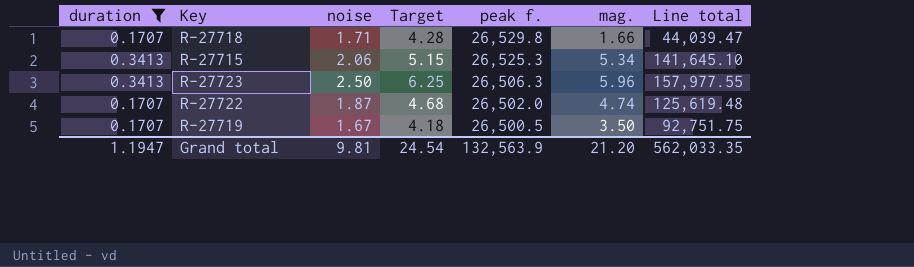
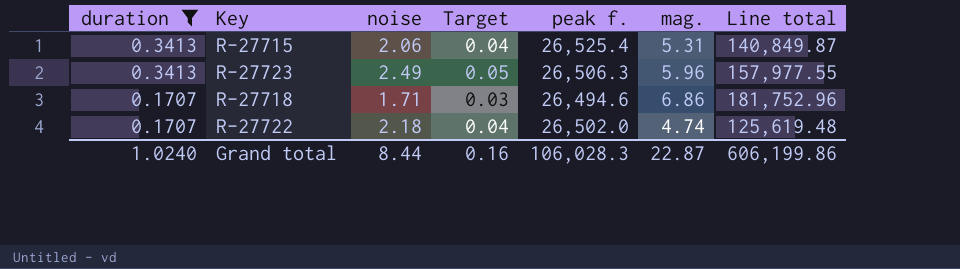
row order: peak f. descending -> duration descending
column Target | formula: [noise] * 2.5 -> [noise] * 0.02
row R-27719: 0.1707 | 1.67 | 4.18 | 26,500.5 | 3.50 | 92,751.75 -> none
R-27715 | peak f.: 26,525.3 -> 26,525.4
R-27715 | mag.: 5.34 -> 5.31
R-27715 | Line total: 141,645.10 -> 140,849.87
R-27723 | noise: 2.50 -> 2.49
R-27718 | peak f.: 26,529.8 -> 26,494.6
R-27718 | mag.: 1.66 -> 6.86
R-27718 | Line total: 44,039.47 -> 181,752.96
R-27722 | noise: 1.87 -> 2.18
Grand total | duration: 1.1947 -> 1.0240
Grand total | noise: 9.81 -> 8.44
Grand total | Target: 24.54 -> 0.16
Grand total | peak f.: 132,563.9 -> 106,028.3
Grand total | mag.: 21.20 -> 22.87
Grand total | Line total: 562,033.35 -> 606,199.86

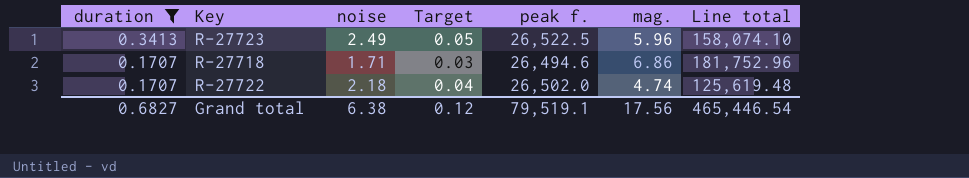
row R-27715: 0.3413 | 2.06 | 0.04 | 26,525.4 | 5.31 | 140,849.87 -> none
R-27723 | peak f.: 26,506.3 -> 26,522.5
R-27723 | Line total: 157,977.55 -> 158,074.10
Grand total | duration: 1.0240 -> 0.6827
Grand total | noise: 8.44 -> 6.38
Grand total | Target: 0.16 -> 0.12
Grand total | peak f.: 106,028.3 -> 79,519.1
Grand total | mag.: 22.87 -> 17.56
Grand total | Line total: 606,199.86 -> 465,446.54

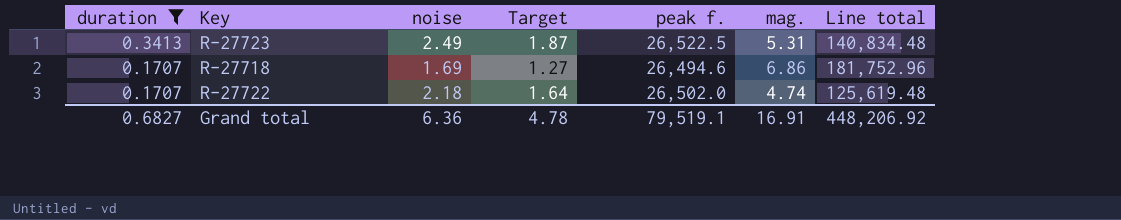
column Target | formula: [noise] * 0.02 -> [noise] * 0.75
R-27723 | mag.: 5.96 -> 5.31
R-27723 | Line total: 158,074.10 -> 140,834.48
R-27718 | noise: 1.71 -> 1.69
Grand total | noise: 6.38 -> 6.36
Grand total | Target: 0.12 -> 4.78
Grand total | mag.: 17.56 -> 16.91
Grand total | Line total: 465,446.54 -> 448,206.92

